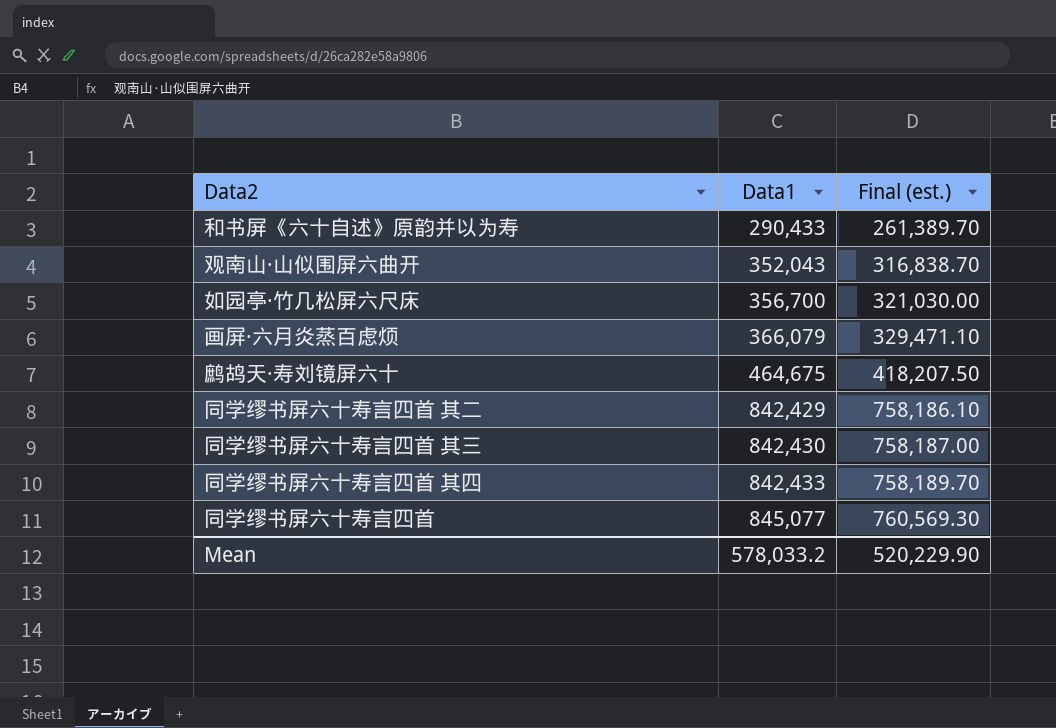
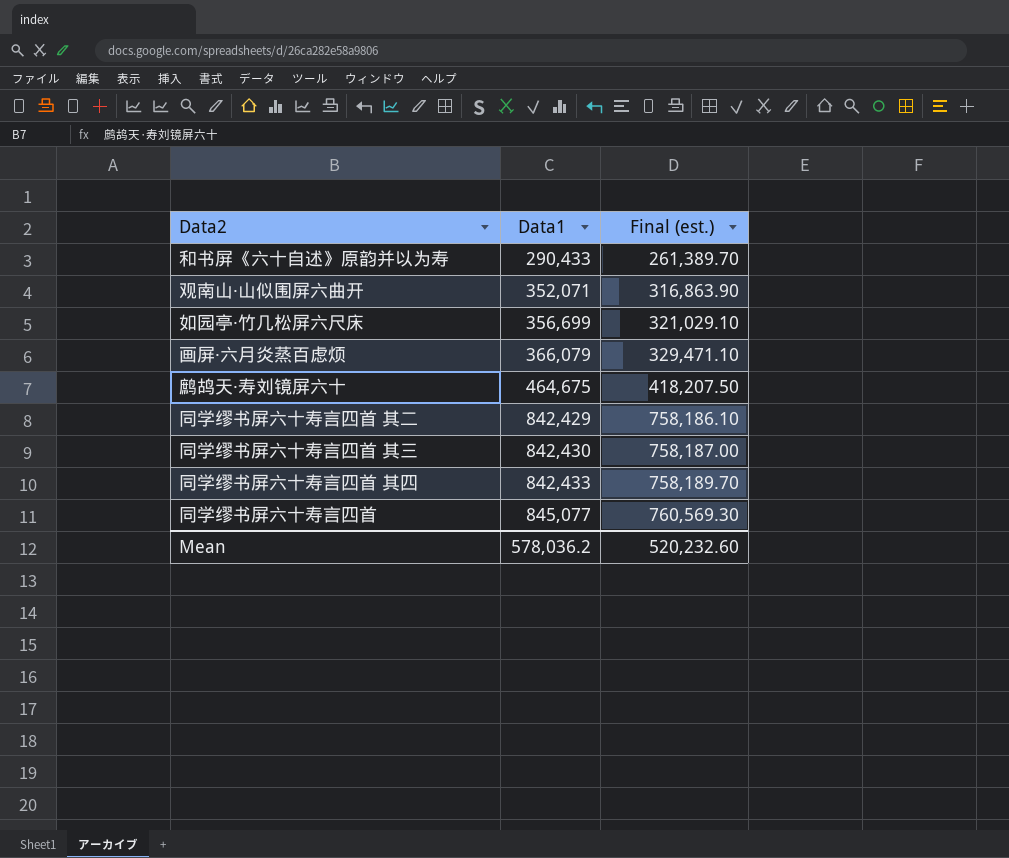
观南山·山似围屏六曲开 | Data1: 352,043 -> 352,071
观南山·山似围屏六曲开 | Final (est.): 316,838.70 -> 316,863.90
如园亭·竹几松屏六尺床 | Data1: 356,700 -> 356,699
如园亭·竹几松屏六尺床 | Final (est.): 321,030.00 -> 321,029.10
Mean | Data1: 578,033.2 -> 578,036.2
Mean | Final (est.): 520,229.90 -> 520,232.60

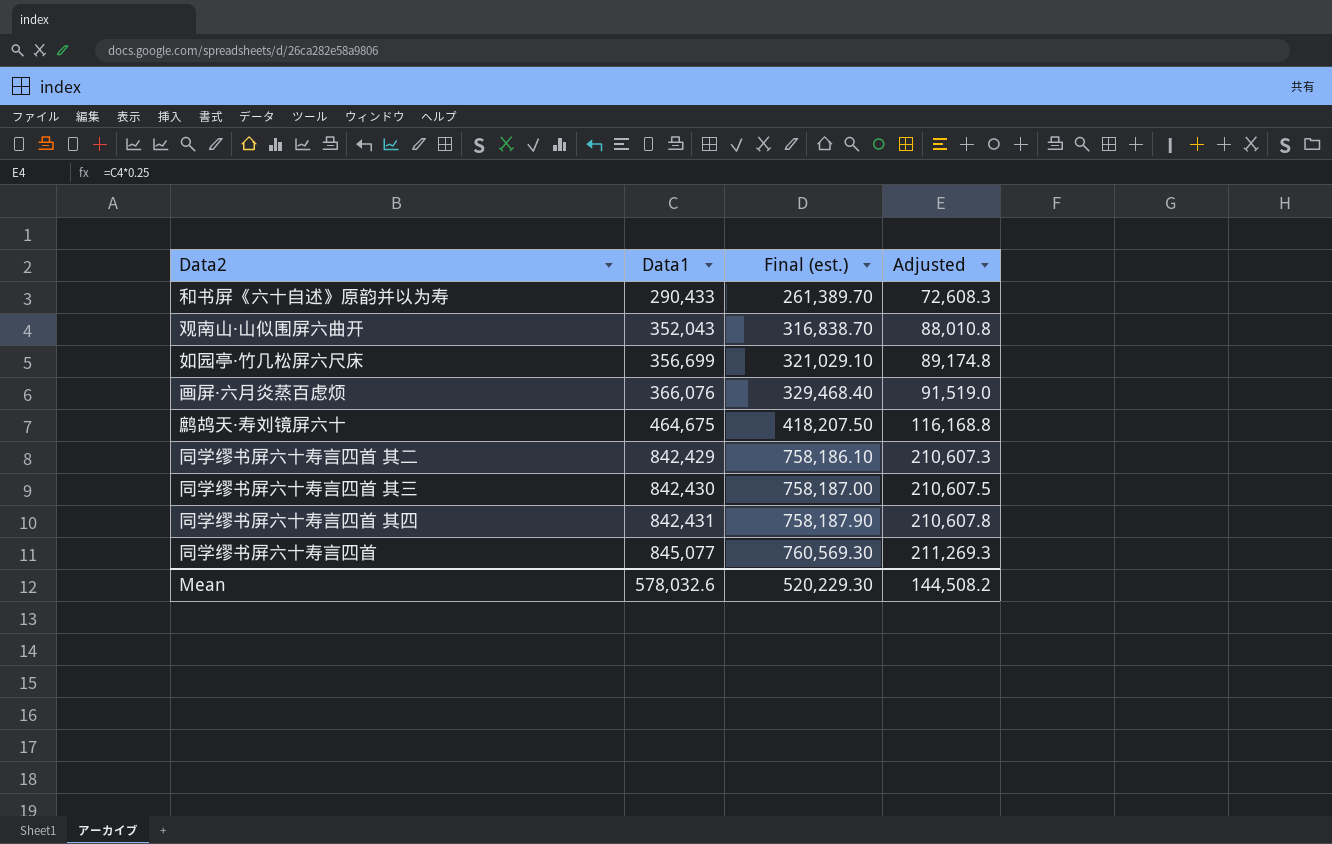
column Adjusted | formula: none -> [Data1] * 0.25
观南山·山似围屏六曲开 | Data1: 352,071 -> 352,043
观南山·山似围屏六曲开 | Final (est.): 316,863.90 -> 316,838.70
画屏·六月炎蒸百虑烦 | Data1: 366,079 -> 366,076
画屏·六月炎蒸百虑烦 | Final (est.): 329,471.10 -> 329,468.40
同学缪书屏六十寿言四首 其四 | Data1: 842,433 -> 842,431
同学缪书屏六十寿言四首 其四 | Final (est.): 758,189.70 -> 758,187.90
Mean | Data1: 578,036.2 -> 578,032.6
Mean | Final (est.): 520,232.60 -> 520,229.30

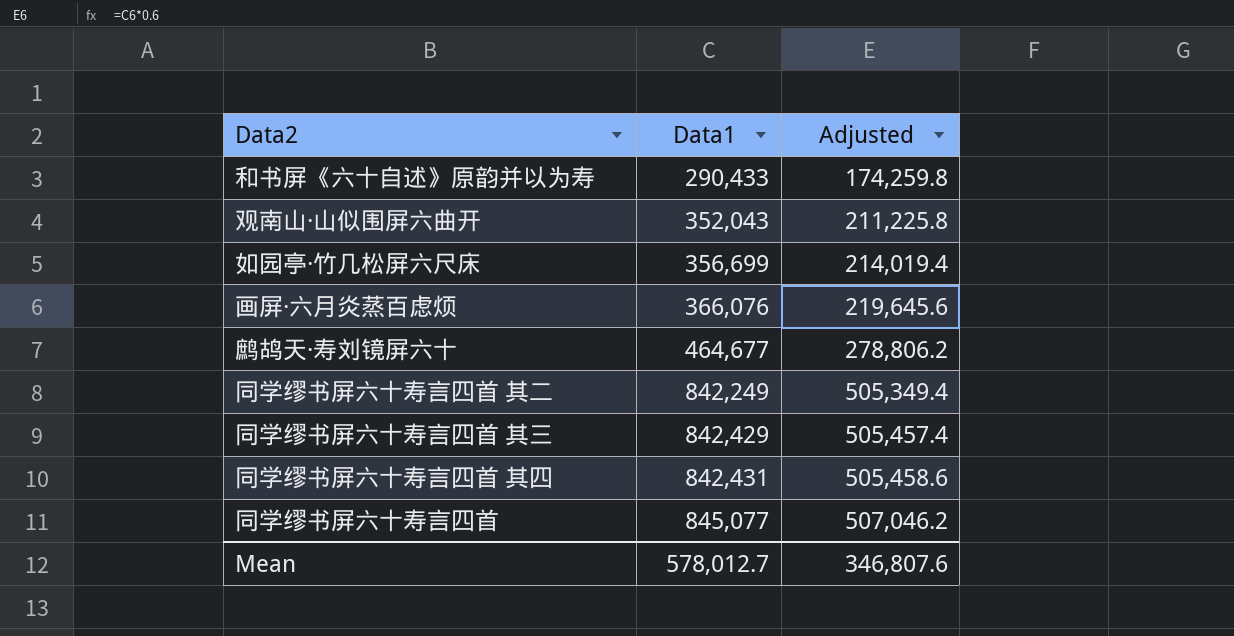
column Final (est.) | formula: [Data1] * 0.9 -> none
column Adjusted | formula: [Data1] * 0.25 -> [Data1] * 0.6
鹧鸪天·寿刘镜屏六十 | Data1: 464,675 -> 464,677
同学缪书屏六十寿言四首 其二 | Data1: 842,429 -> 842,249
同学缪书屏六十寿言四首 其三 | Data1: 842,430 -> 842,429
Mean | Data1: 578,032.6 -> 578,012.7
Mean | Adjusted: 144,508.2 -> 346,807.6

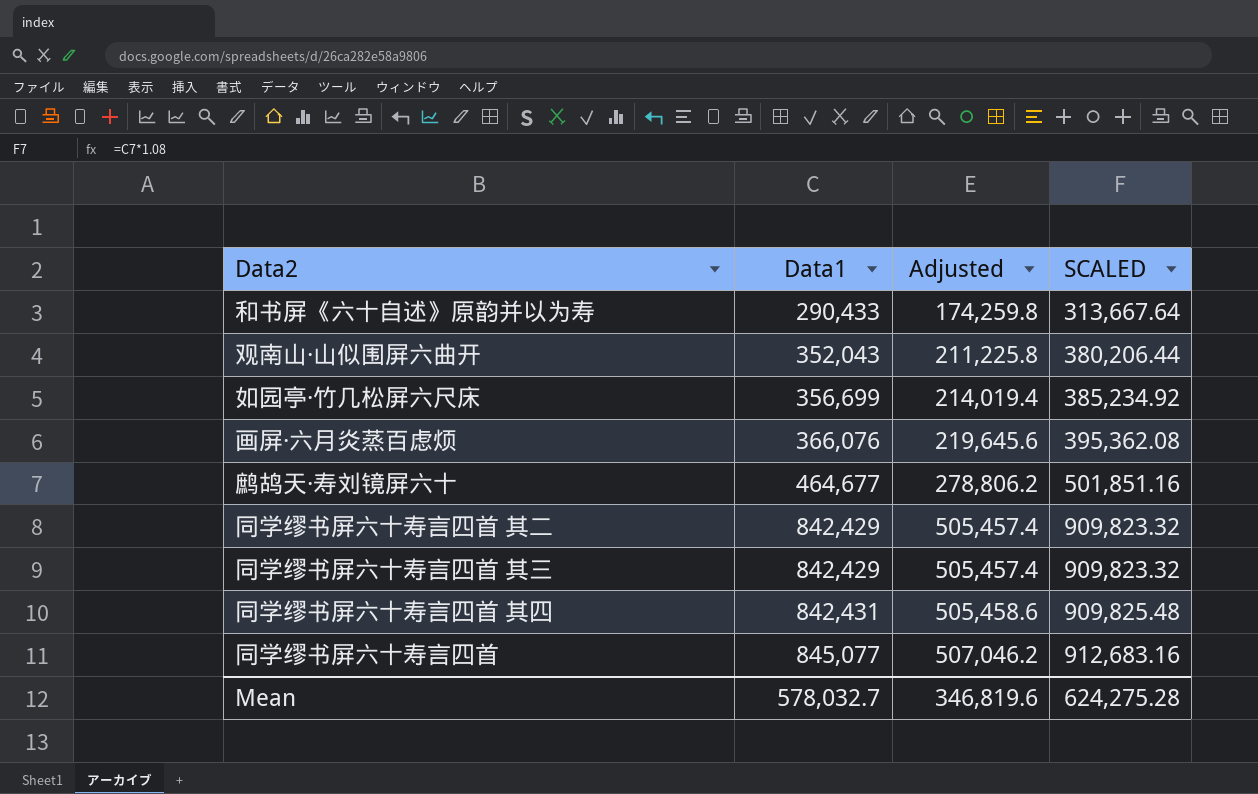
column SCALED | formula: none -> [Data1] * 1.08
同学缪书屏六十寿言四首 其二 | Data1: 842,249 -> 842,429
同学缪书屏六十寿言四首 其二 | Adjusted: 505,349.4 -> 505,457.4
Mean | Data1: 578,012.7 -> 578,032.7
Mean | Adjusted: 346,807.6 -> 346,819.6

